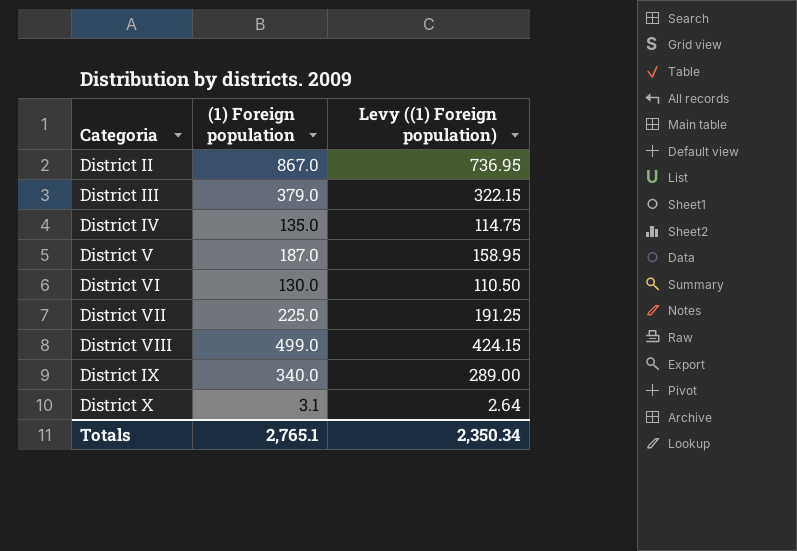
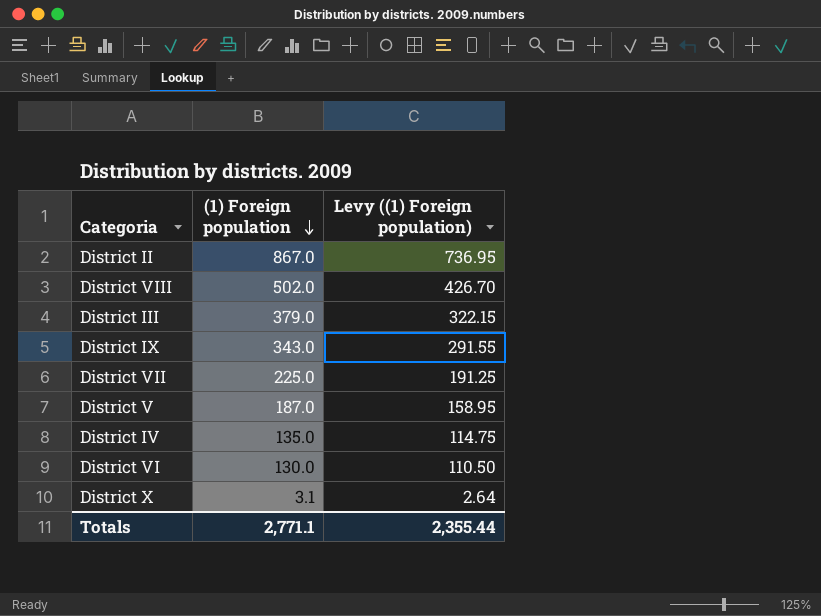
row order: none -> (1) Foreign population descending
District VIII | (1) Foreign population: 499.0 -> 502.0
District VIII | Levy ((1) Foreign population): 424.15 -> 426.70
District IX | (1) Foreign population: 340.0 -> 343.0
District IX | Levy ((1) Foreign population): 289.00 -> 291.55
Totals | (1) Foreign population: 2,765.1 -> 2,771.1
Totals | Levy ((1) Foreign population): 2,350.34 -> 2,355.44

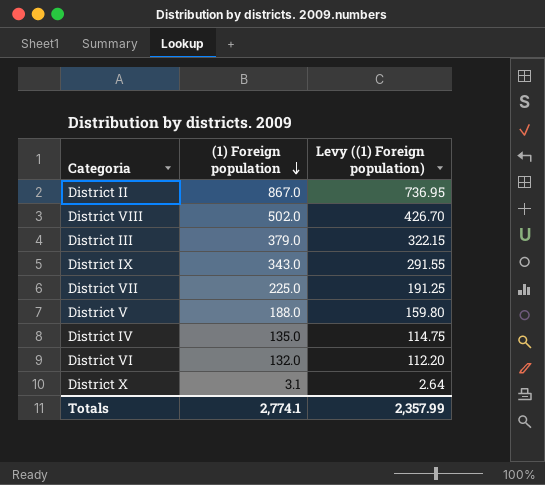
District V | (1) Foreign population: 187.0 -> 188.0
District V | Levy ((1) Foreign population): 158.95 -> 159.80
District VI | (1) Foreign population: 130.0 -> 132.0
District VI | Levy ((1) Foreign population): 110.50 -> 112.20
Totals | (1) Foreign population: 2,771.1 -> 2,774.1
Totals | Levy ((1) Foreign population): 2,355.44 -> 2,357.99

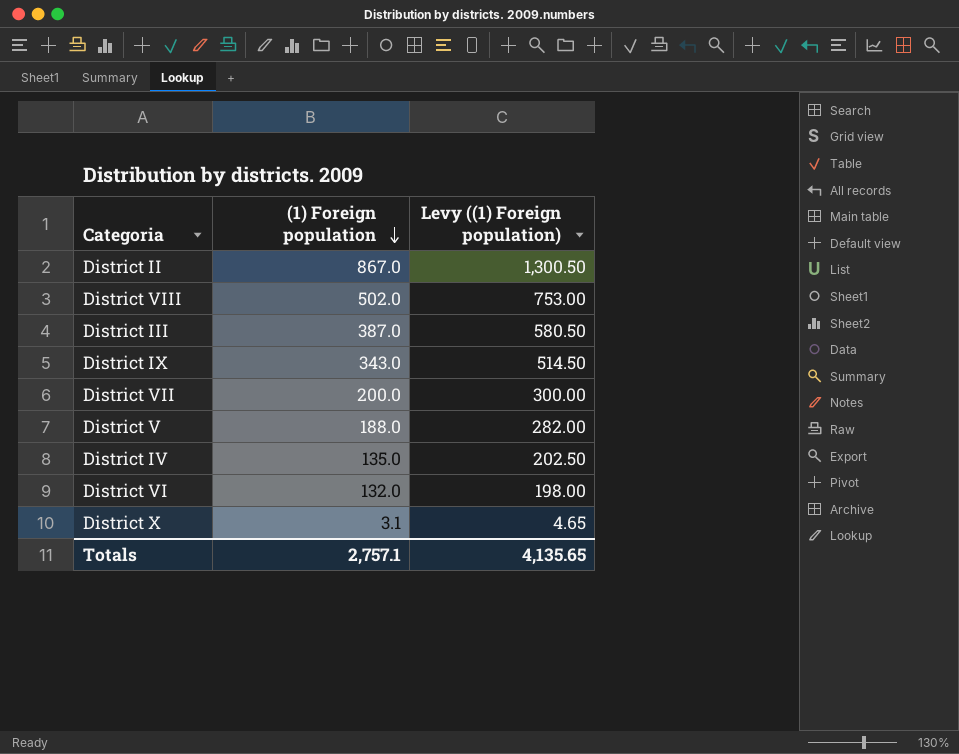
column Levy ((1) Foreign population) | formula: [(1) Foreign population] * 0.85 -> [(1) Foreign population] * 1.5
District III | (1) Foreign population: 379.0 -> 387.0
District VII | (1) Foreign population: 225.0 -> 200.0
Totals | (1) Foreign population: 2,774.1 -> 2,757.1
Totals | Levy ((1) Foreign population): 2,357.99 -> 4,135.65

